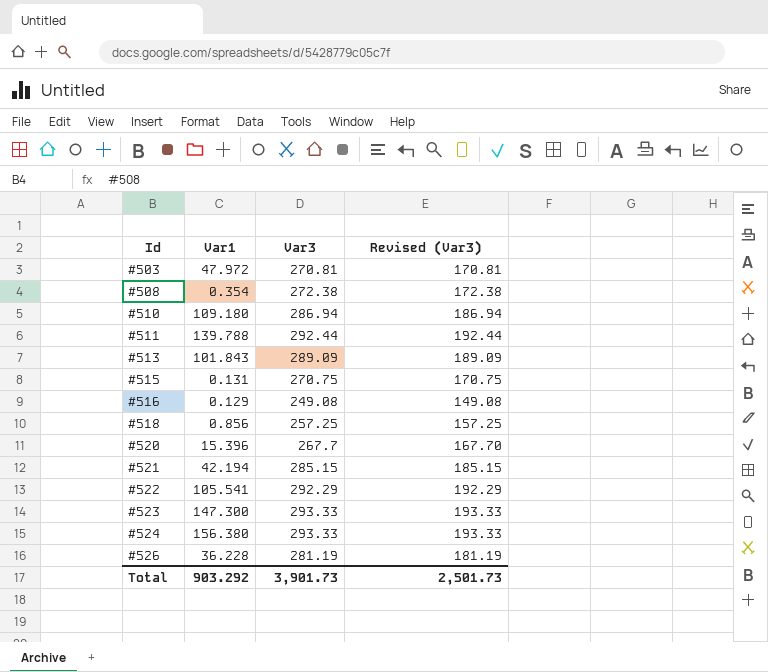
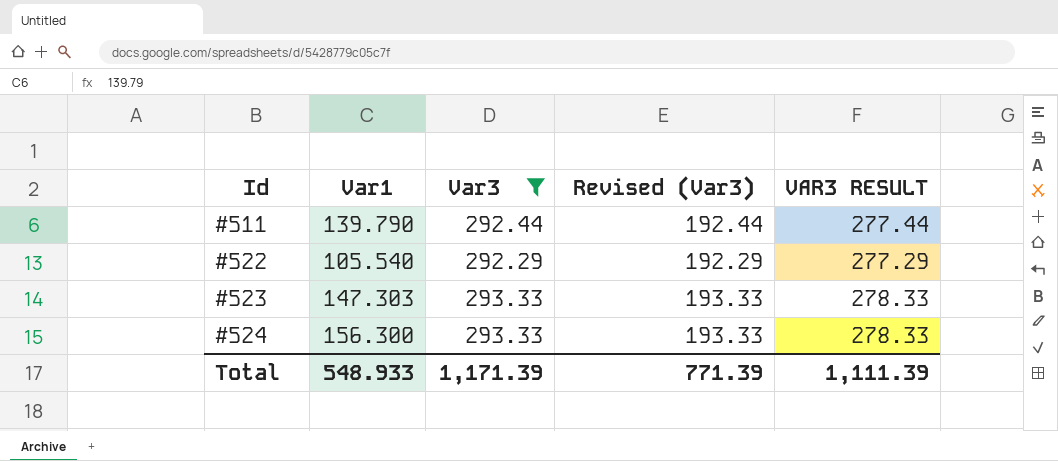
filter: none -> Var3 >= 292.29
column VAR3 RESULT | formula: none -> [Var3] - 15
#511 | Var1: 139.788 -> 139.790
#522 | Var1: 105.541 -> 105.540
#523 | Var1: 147.300 -> 147.303
#524 | Var1: 156.380 -> 156.300
Total | Var1: 903.292 -> 548.933
Total | Var3: 3,901.73 -> 1,171.39
Total | Revised (Var3): 2,501.73 -> 771.39

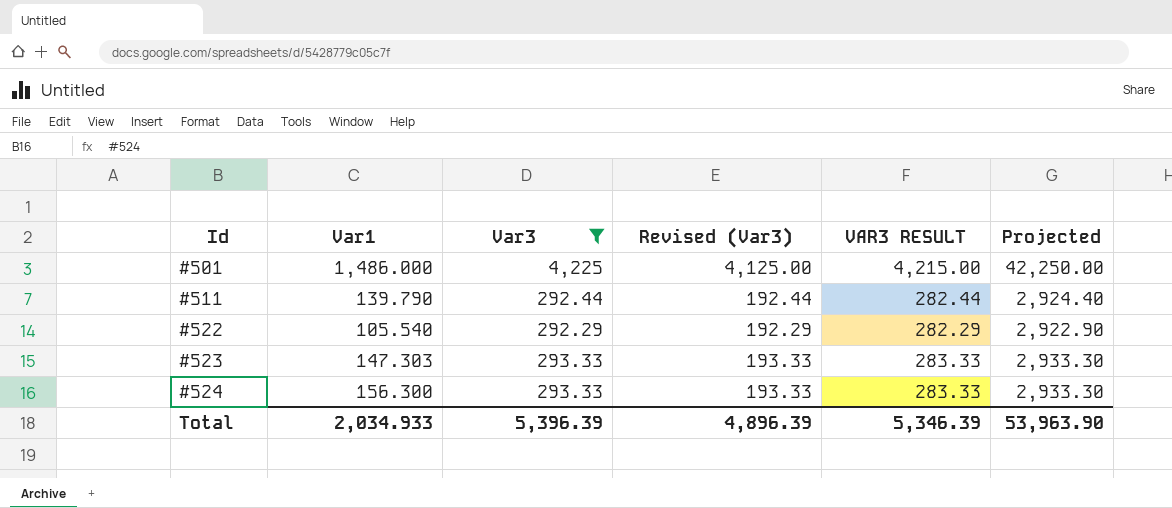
column VAR3 RESULT | formula: [Var3] - 15 -> [Var3] - 10
column Projected | formula: none -> [Var3] * 10
row #501: none -> 1,486.000 | 4,225 | 4,125.00 | 4,215.00 | 42,250.00
Total | Var1: 548.933 -> 2,034.933
Total | Var3: 1,171.39 -> 5,396.39
Total | Revised (Var3): 771.39 -> 4,896.39
Total | VAR3 RESULT: 1,111.39 -> 5,346.39

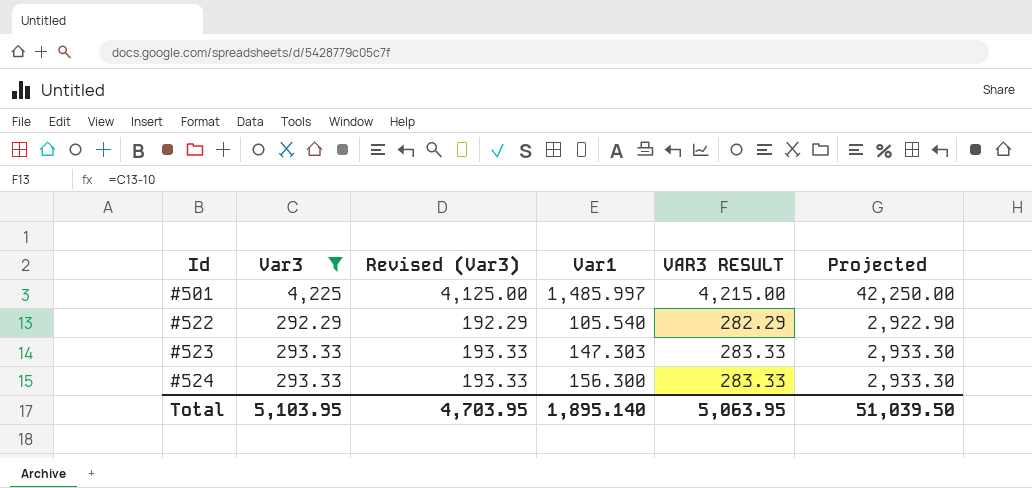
column Var1 | position: 2 -> 4
row #511: 139.790 | 292.44 | 192.44 | 282.44 | 2,924.40 -> none
#501 | Var1: 1,486.000 -> 1,485.997
Total | Var3: 5,396.39 -> 5,103.95
Total | Revised (Var3): 4,896.39 -> 4,703.95
Total | Var1: 2,034.933 -> 1,895.140
Total | VAR3 RESULT: 5,346.39 -> 5,063.95
Total | Projected: 53,963.90 -> 51,039.50

